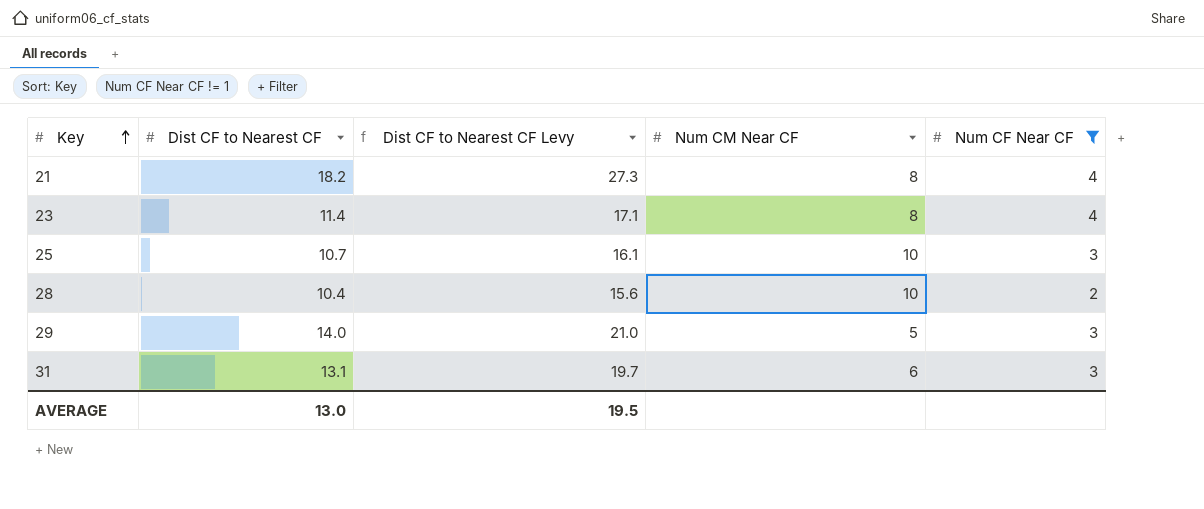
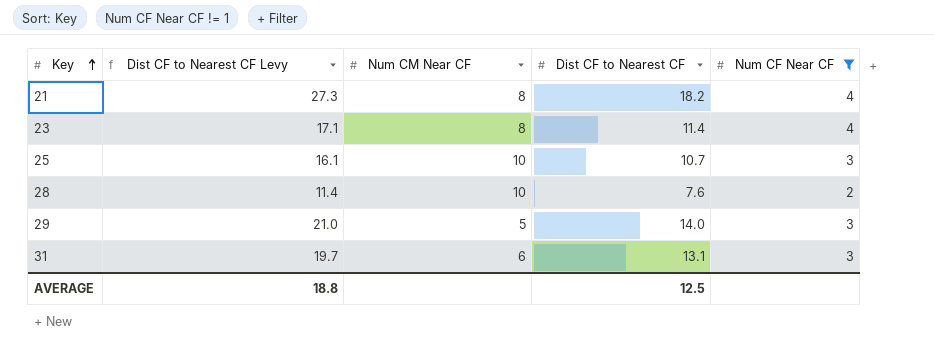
column Dist CF to Nearest CF | position: 2 -> 4
28 | Dist CF to Nearest CF Levy: 15.6 -> 11.4
28 | Dist CF to Nearest CF: 10.4 -> 7.6
AVERAGE | Dist CF to Nearest CF Levy: 19.5 -> 18.8
AVERAGE | Dist CF to Nearest CF: 13.0 -> 12.5

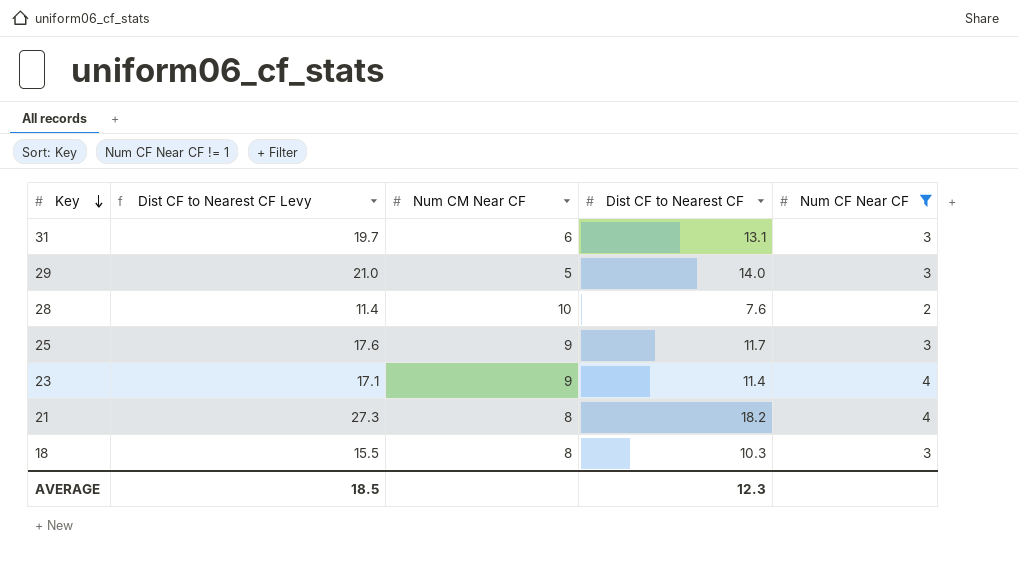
row order: Key ascending -> Key descending
25 | Dist CF to Nearest CF Levy: 16.1 -> 17.6
25 | Num CM Near CF: 10 -> 9
25 | Dist CF to Nearest CF: 10.7 -> 11.7
23 | Num CM Near CF: 8 -> 9
row 18: none -> 15.5 | 8 | 10.3 | 3
AVERAGE | Dist CF to Nearest CF Levy: 18.8 -> 18.5
AVERAGE | Dist CF to Nearest CF: 12.5 -> 12.3

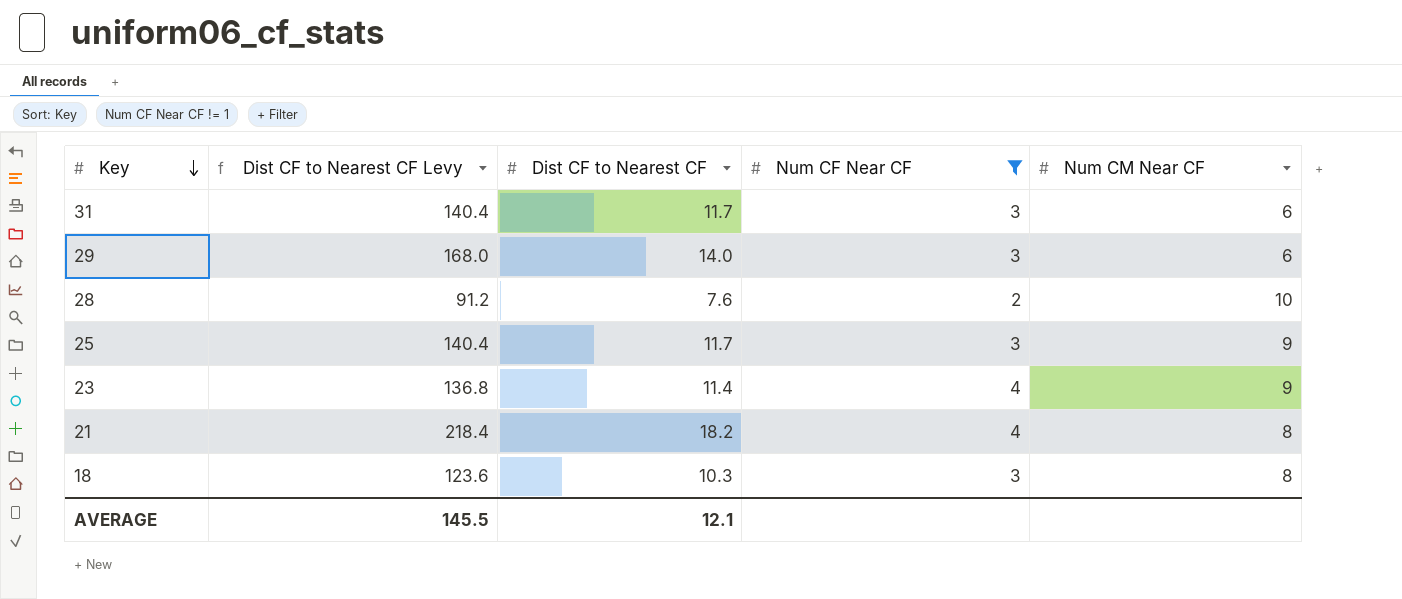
column Dist CF to Nearest CF Levy | formula: [Dist CF to Nearest CF] * 1.5 -> [Dist CF to Nearest CF] * 12
column Num CM Near CF | position: 3 -> 5
31 | Dist CF to Nearest CF: 13.1 -> 11.7
29 | Num CM Near CF: 5 -> 6
AVERAGE | Dist CF to Nearest CF Levy: 18.5 -> 145.5
AVERAGE | Dist CF to Nearest CF: 12.3 -> 12.1

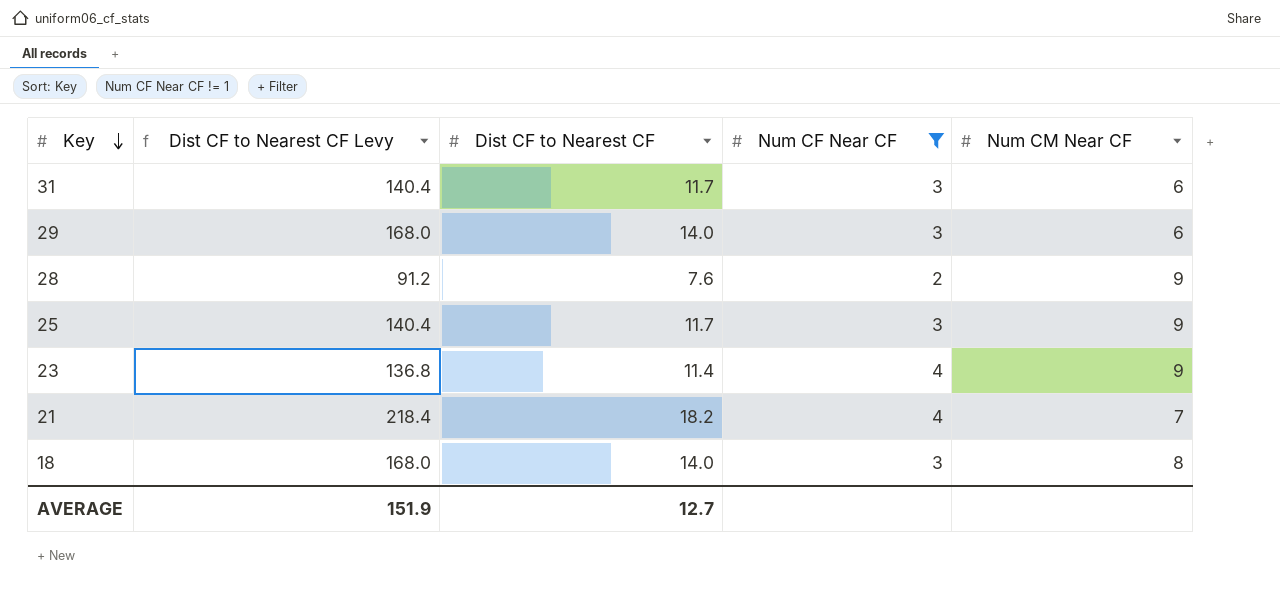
28 | Num CM Near CF: 10 -> 9
21 | Num CM Near CF: 8 -> 7
18 | Dist CF to Nearest CF Levy: 123.6 -> 168.0
18 | Dist CF to Nearest CF: 10.3 -> 14.0
AVERAGE | Dist CF to Nearest CF Levy: 145.5 -> 151.9
AVERAGE | Dist CF to Nearest CF: 12.1 -> 12.7

